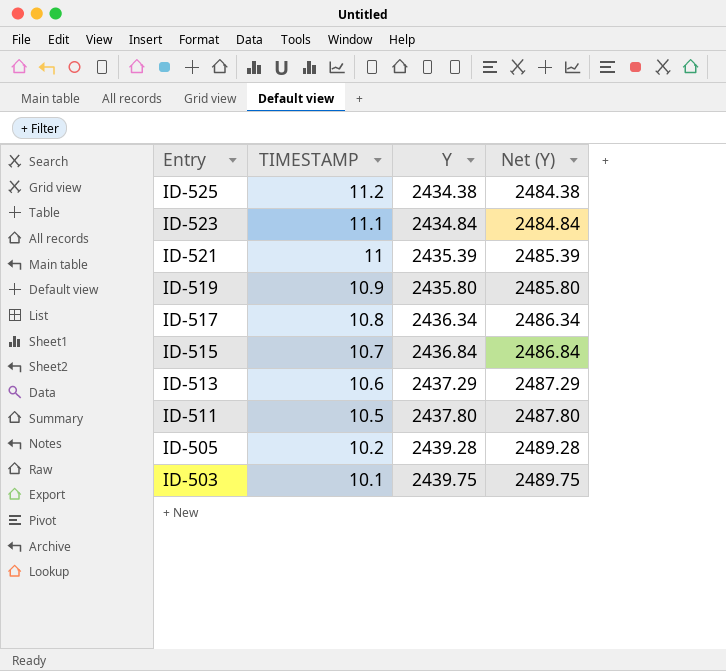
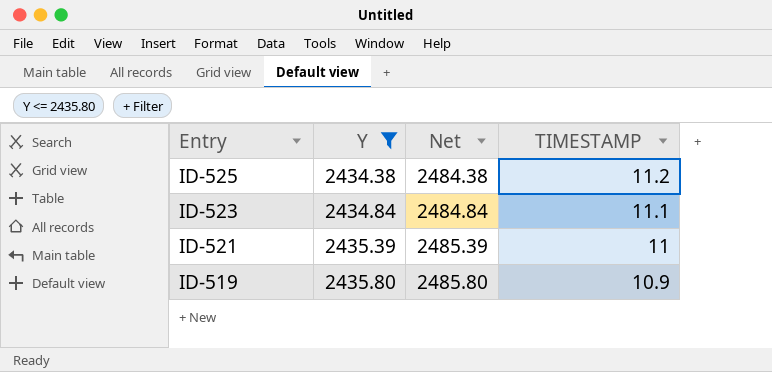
filter: none -> Y <= 2435.80
column name: Net (Y) -> Net
column TIMESTAMP | position: 2 -> 4

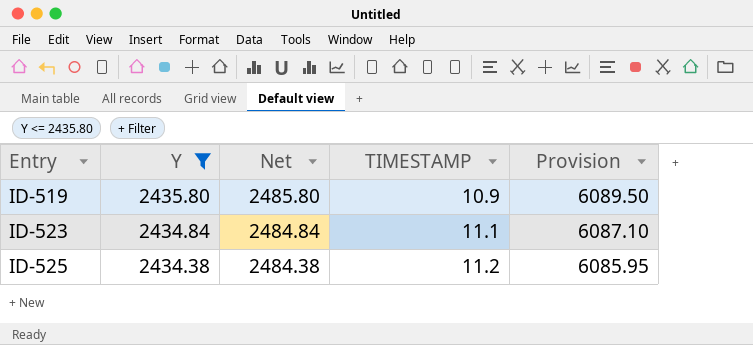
row order: Entry descending -> Entry ascending
column Provision | formula: none -> [Y] * 2.5
row ID-521: 2435.39 | 2485.39 | 11 -> none

